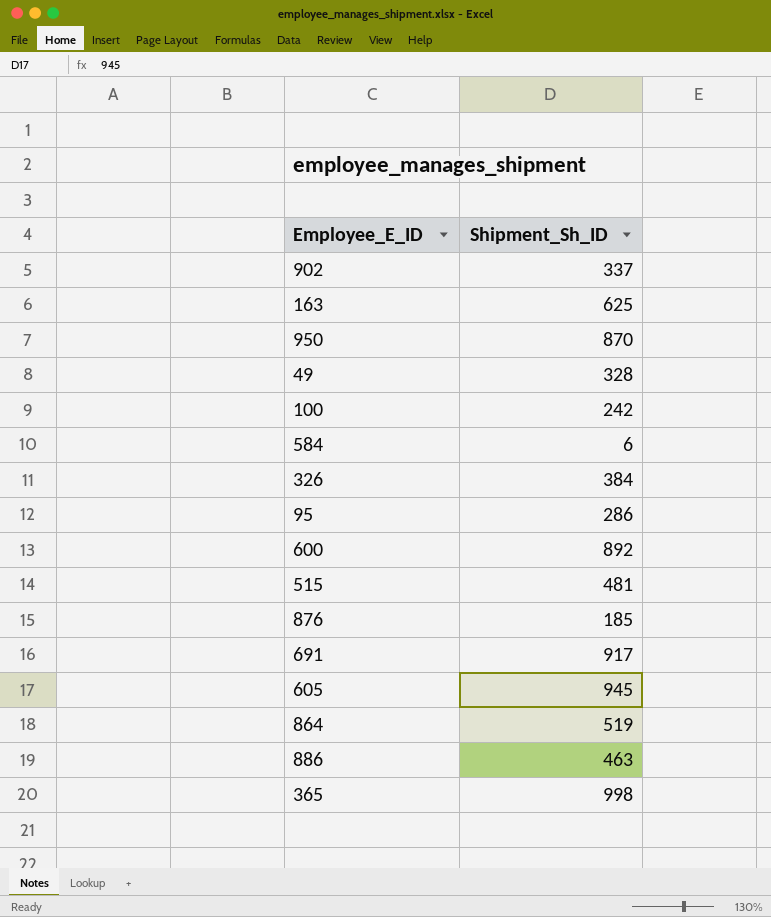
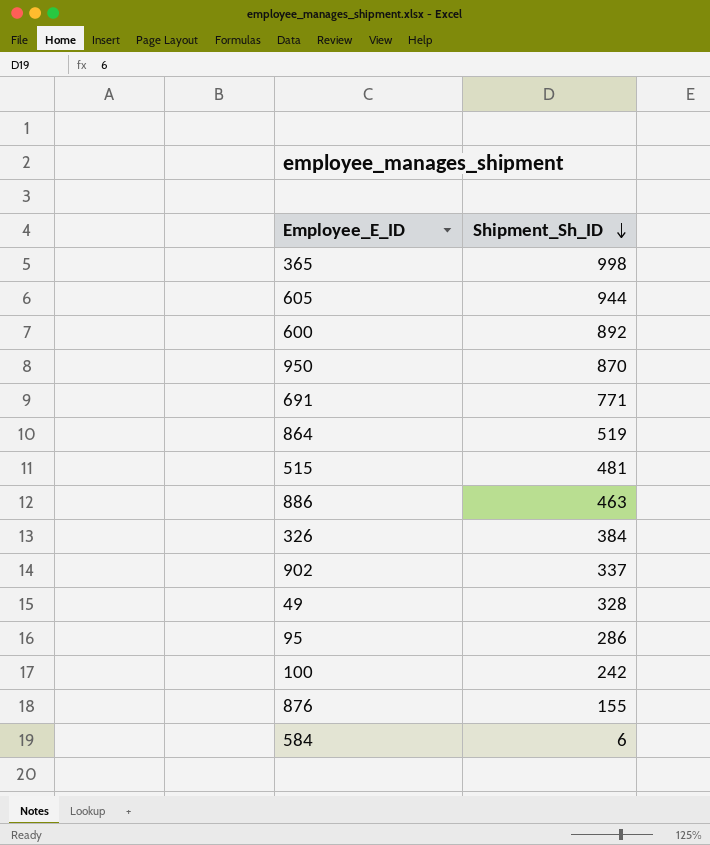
row order: none -> Shipment_Sh_ID descending
row 163: 625 -> none
605 | Shipment_Sh_ID: 945 -> 944
691 | Shipment_Sh_ID: 917 -> 771
876 | Shipment_Sh_ID: 185 -> 155

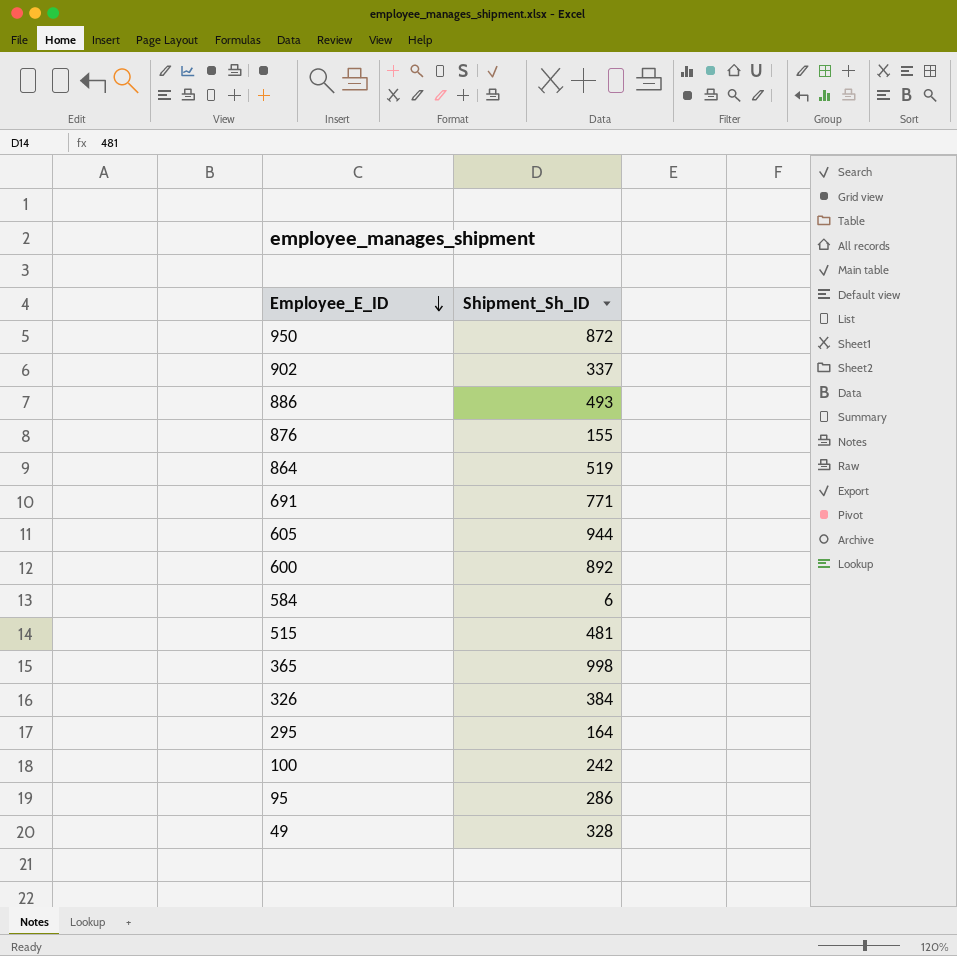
row order: Shipment_Sh_ID descending -> Employee_E_ID descending
950 | Shipment_Sh_ID: 870 -> 872
886 | Shipment_Sh_ID: 463 -> 493
row 295: none -> 164

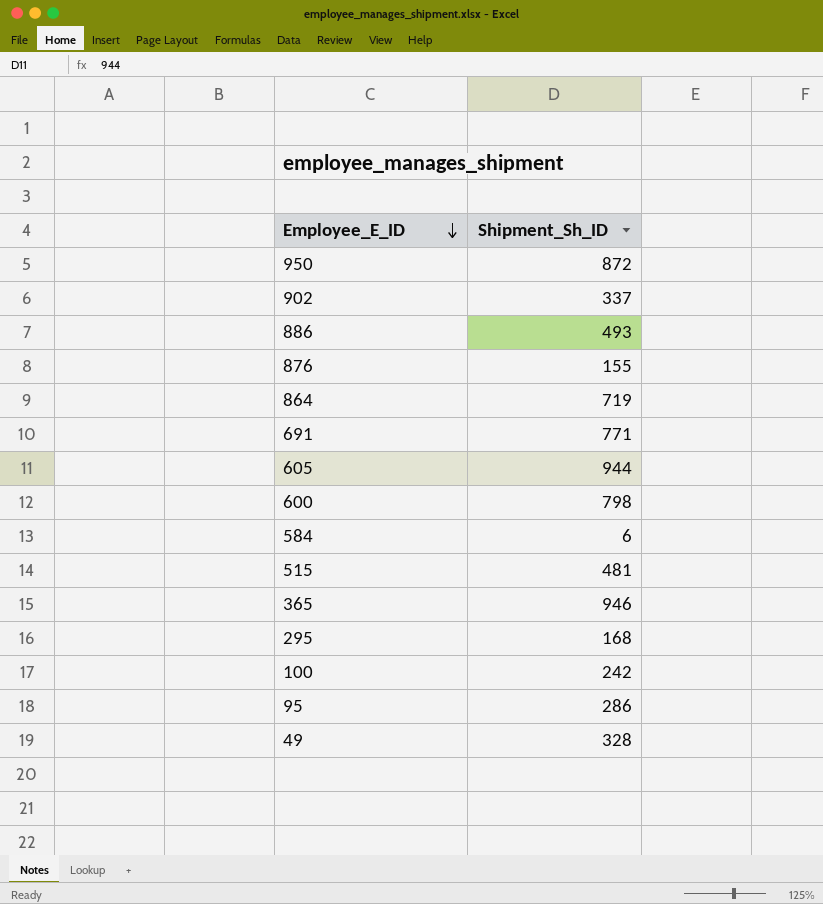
row 326: 384 -> none
864 | Shipment_Sh_ID: 519 -> 719
600 | Shipment_Sh_ID: 892 -> 798
365 | Shipment_Sh_ID: 998 -> 946
295 | Shipment_Sh_ID: 164 -> 168

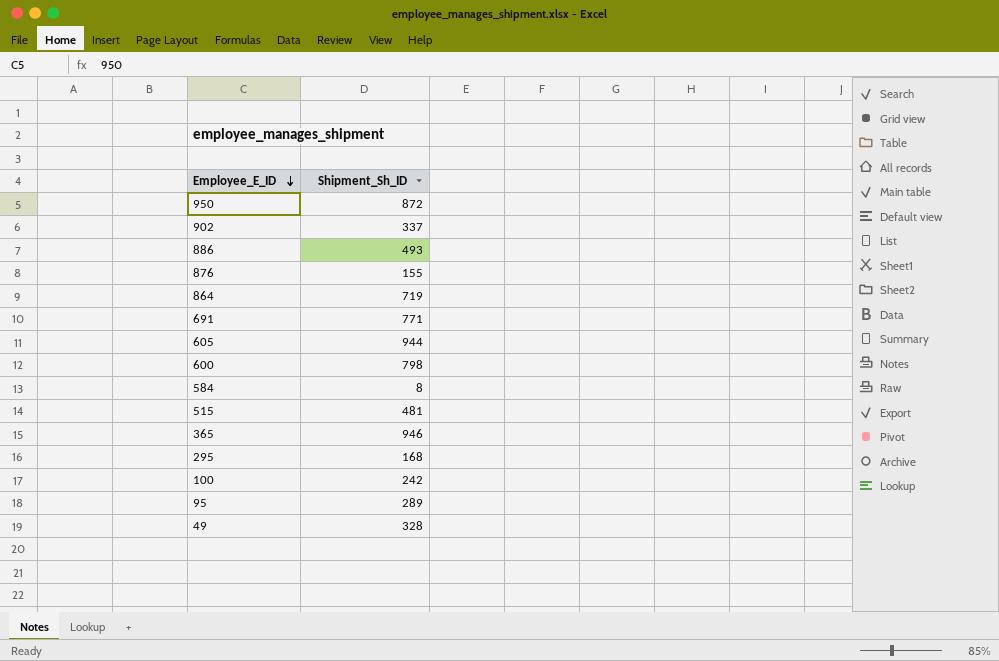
584 | Shipment_Sh_ID: 6 -> 8
95 | Shipment_Sh_ID: 286 -> 289

